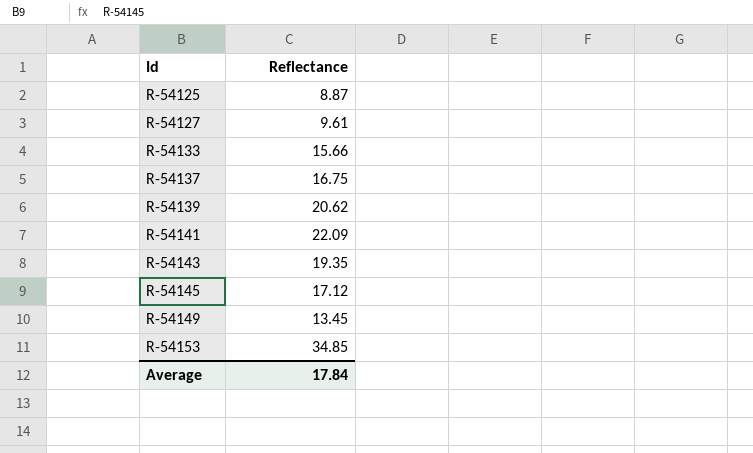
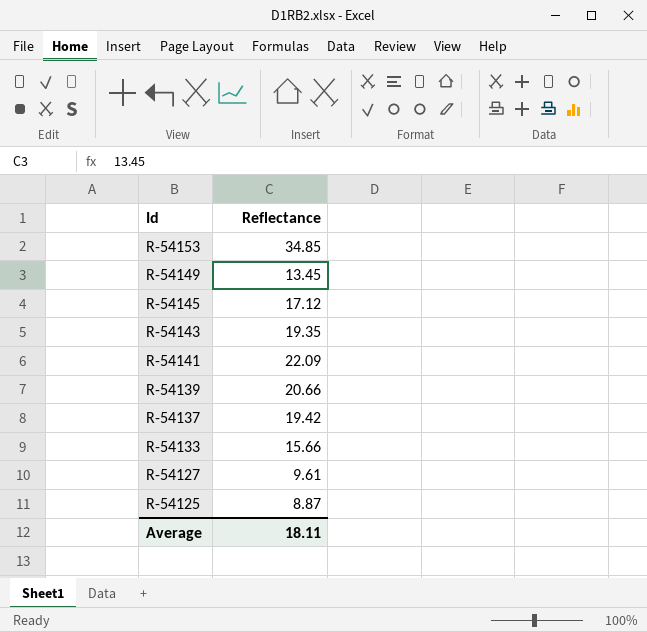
row order: Id ascending -> Id descending
R-54139 | Reflectance: 20.62 -> 20.66
R-54137 | Reflectance: 16.75 -> 19.42
Average | Reflectance: 17.84 -> 18.11

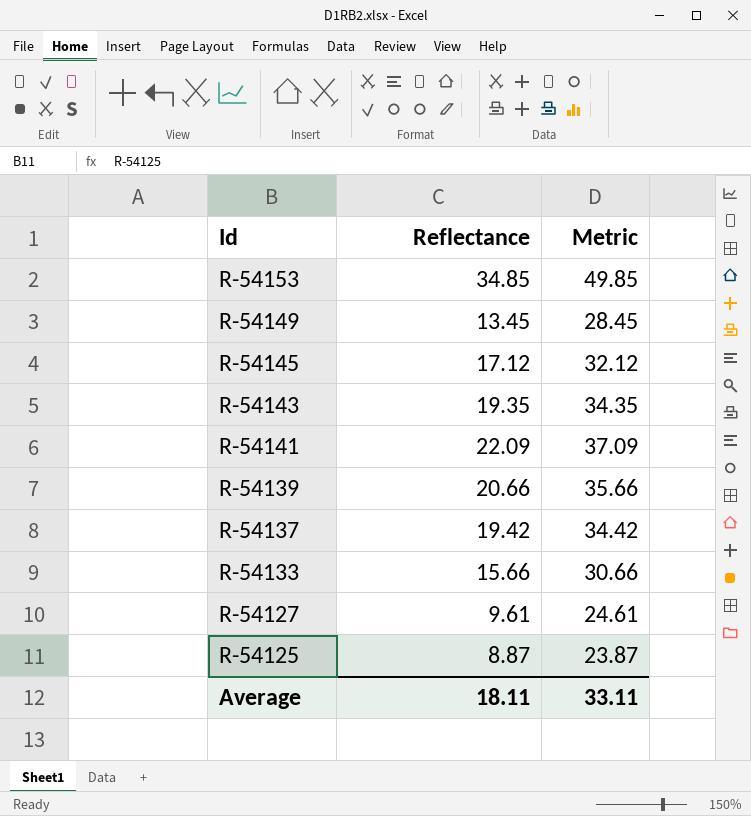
column Metric | formula: none -> [Reflectance] + 15

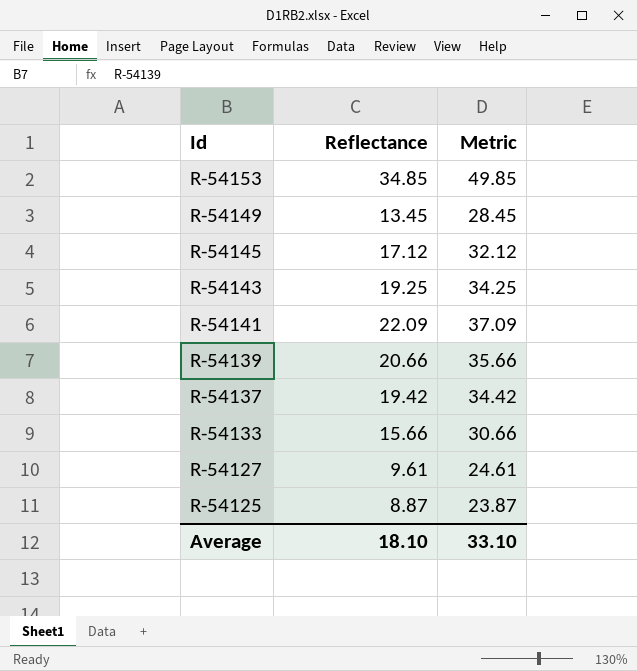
R-54143 | Reflectance: 19.35 -> 19.25
R-54143 | Metric: 34.35 -> 34.25
Average | Reflectance: 18.11 -> 18.10
Average | Metric: 33.11 -> 33.10

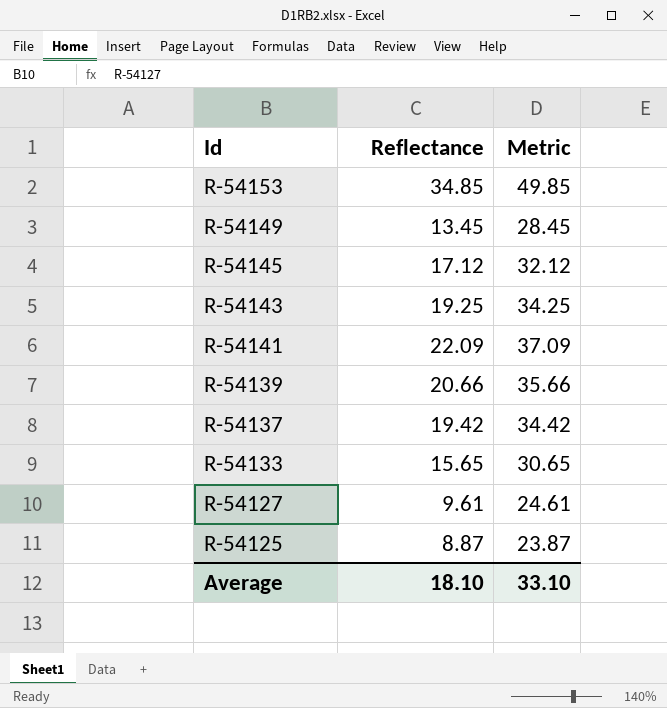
R-54133 | Reflectance: 15.66 -> 15.65
R-54133 | Metric: 30.66 -> 30.65

